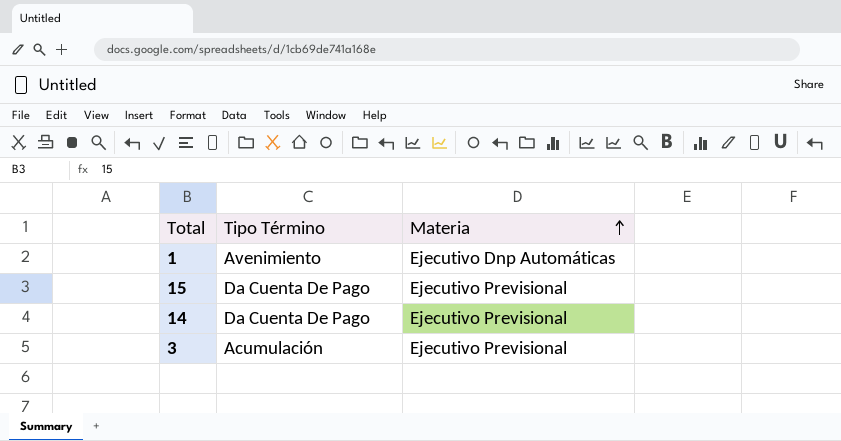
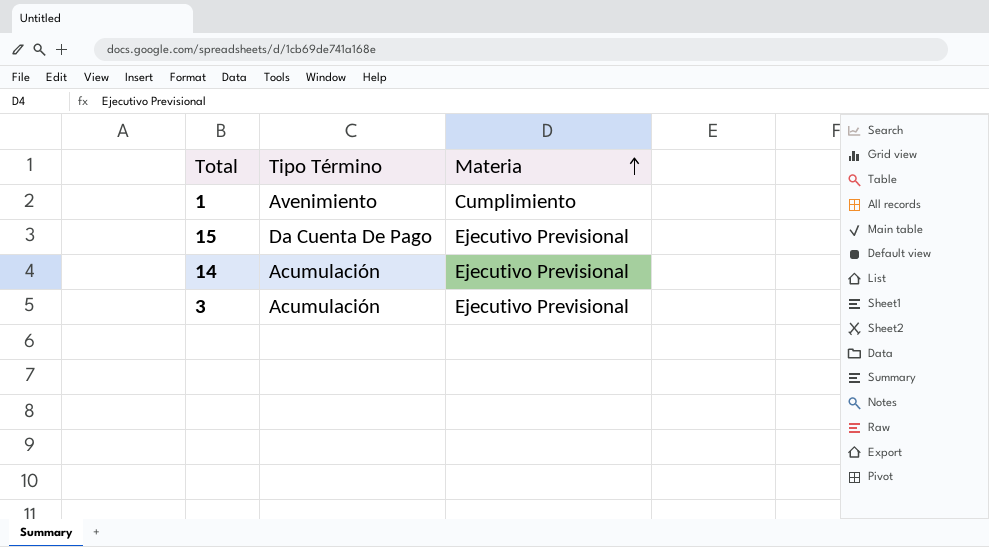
1 | Materia: Ejecutivo Dnp Automáticas -> Cumplimiento
14 | Tipo Término: Da Cuenta De Pago -> Acumulación

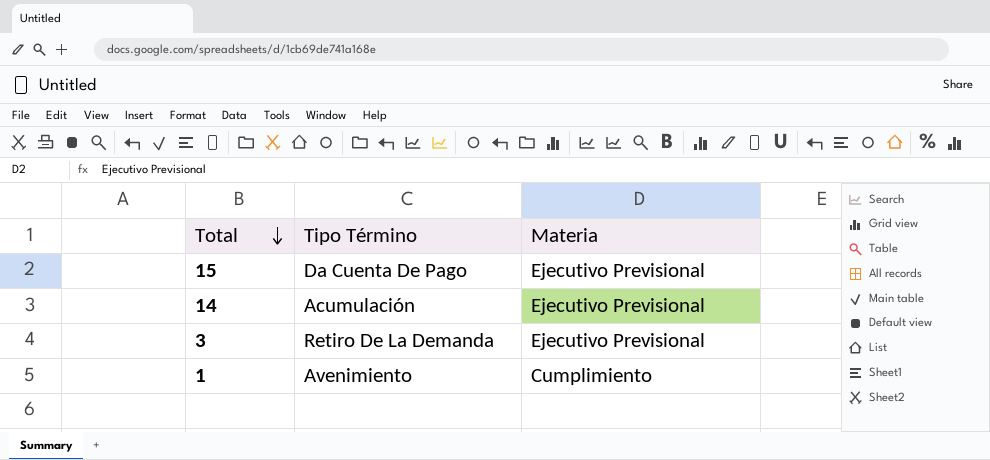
row order: Materia ascending -> Total descending
3 | Tipo Término: Acumulación -> Retiro De La Demanda

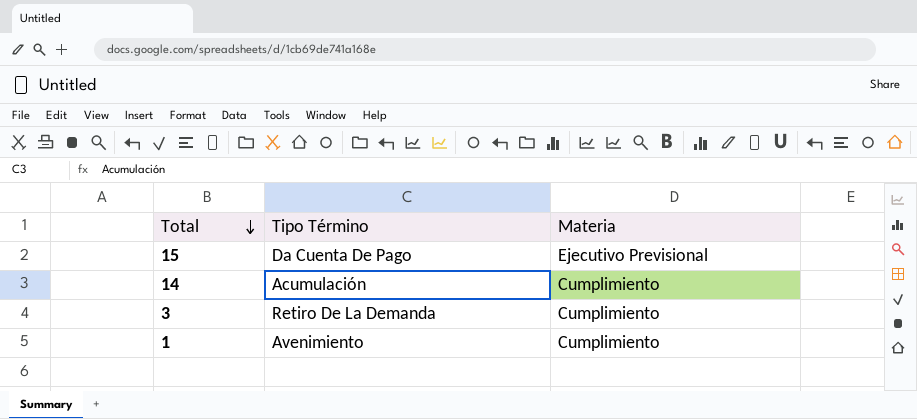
14 | Materia: Ejecutivo Previsional -> Cumplimiento
3 | Materia: Ejecutivo Previsional -> Cumplimiento

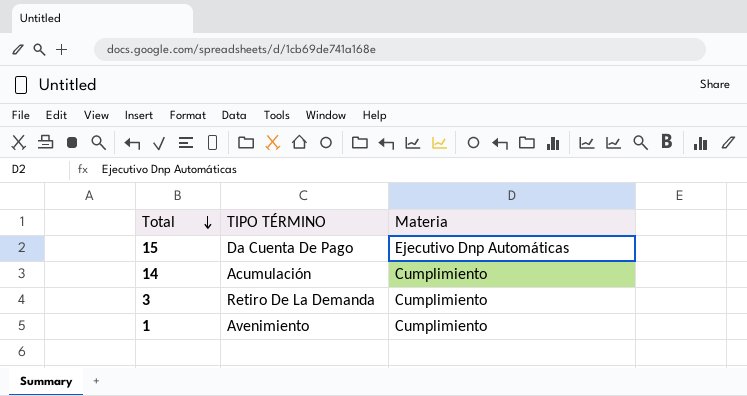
column name: Tipo Término -> TIPO TÉRMINO
15 | Materia: Ejecutivo Previsional -> Ejecutivo Dnp Automáticas

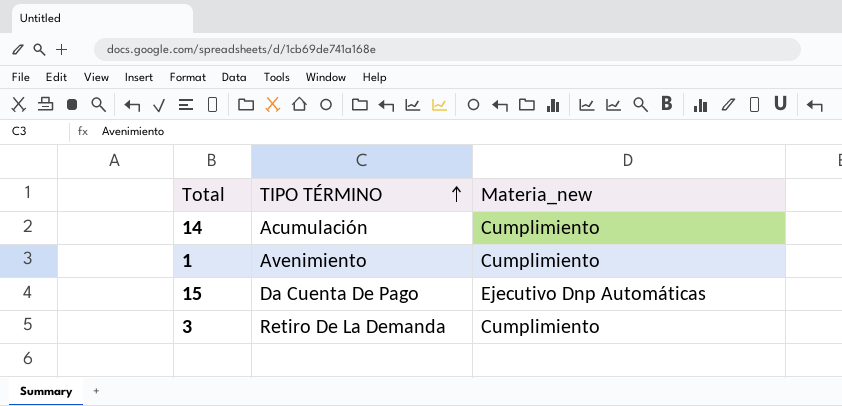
row order: Total descending -> TIPO TÉRMINO ascending
column name: Materia -> Materia_new

